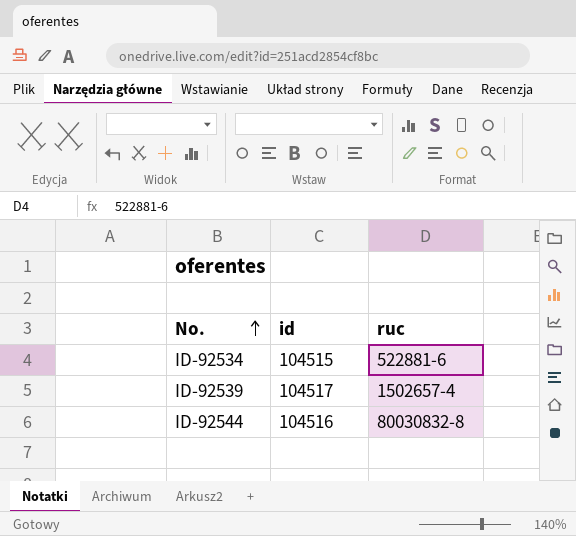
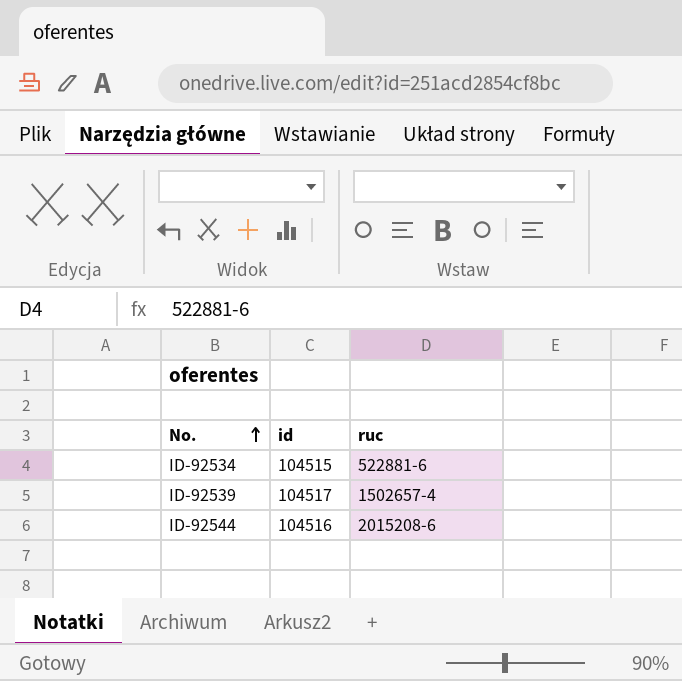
ID-92544 | ruc: 80030832-8 -> 2015208-6

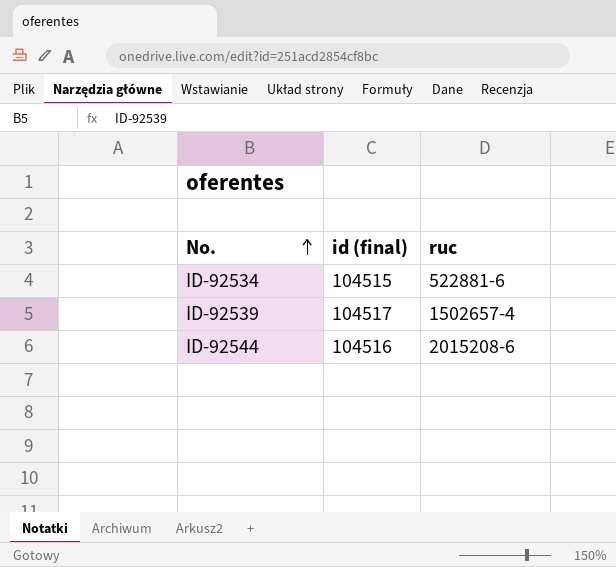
column name: id -> id (final)

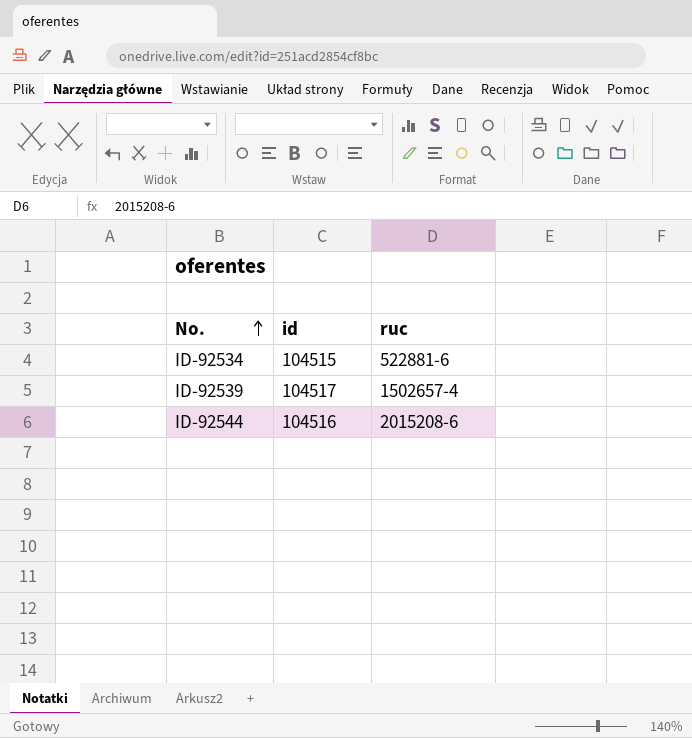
column name: id (final) -> id

